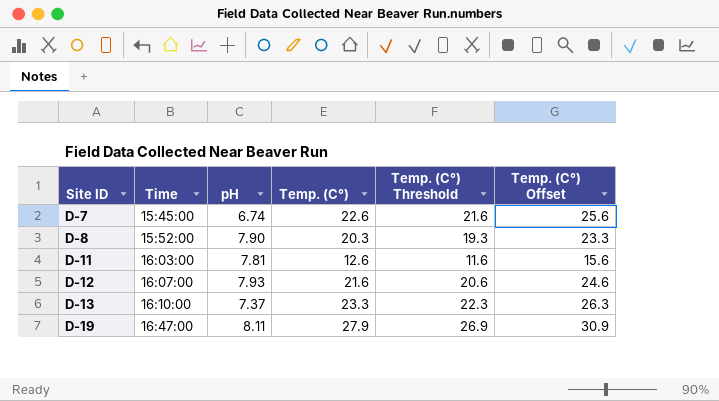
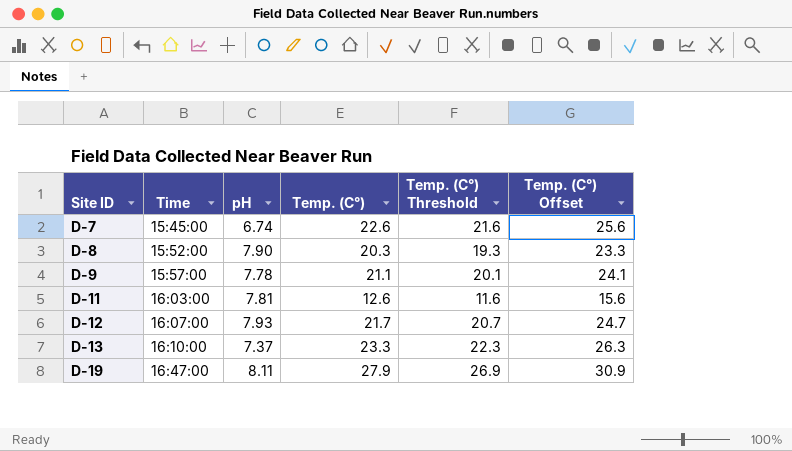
row D-9: none -> 15:57:00 | 7.78 | 21.1 | 20.1 | 24.1
D-12 | Temp. (C°): 21.6 -> 21.7
D-12 | Temp. (C°) Threshold: 20.6 -> 20.7
D-12 | Temp. (C°) Offset: 24.6 -> 24.7

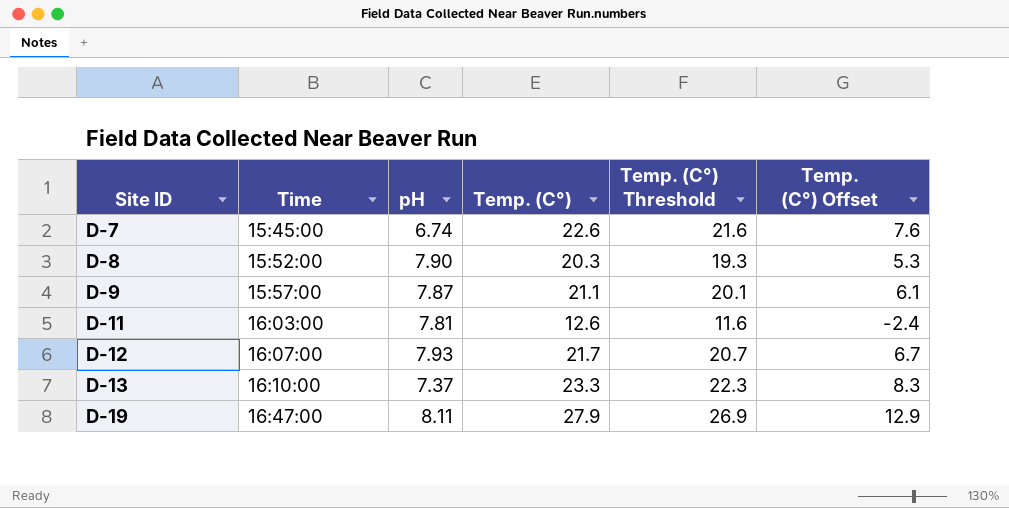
column Temp. (C°) Offset | formula: [Temp. (C°)] + 3 -> [Temp. (C°)] - 15
D-9 | pH: 7.78 -> 7.87

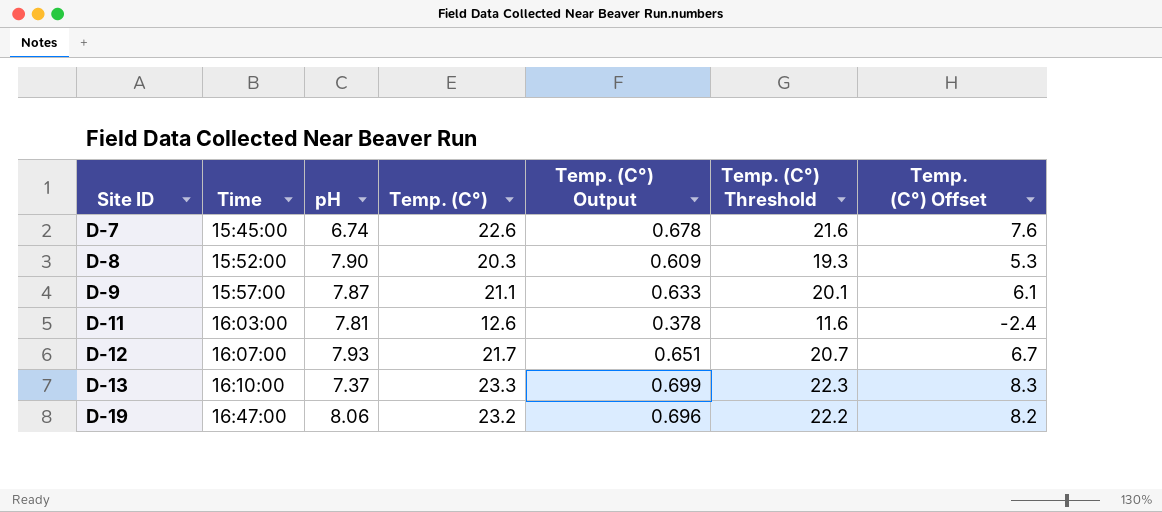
column Temp. (C°) Output | formula: none -> [Temp. (C°)] * 0.03
D-19 | pH: 8.11 -> 8.06
D-19 | Temp. (C°): 27.9 -> 23.2
D-19 | Temp. (C°) Threshold: 26.9 -> 22.2
D-19 | Temp. (C°) Offset: 12.9 -> 8.2

